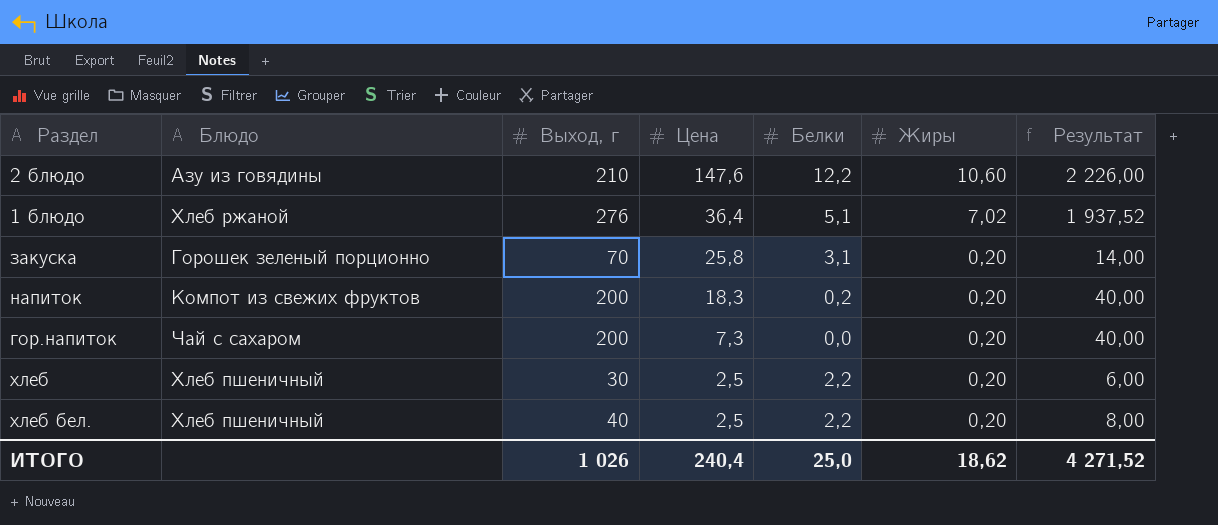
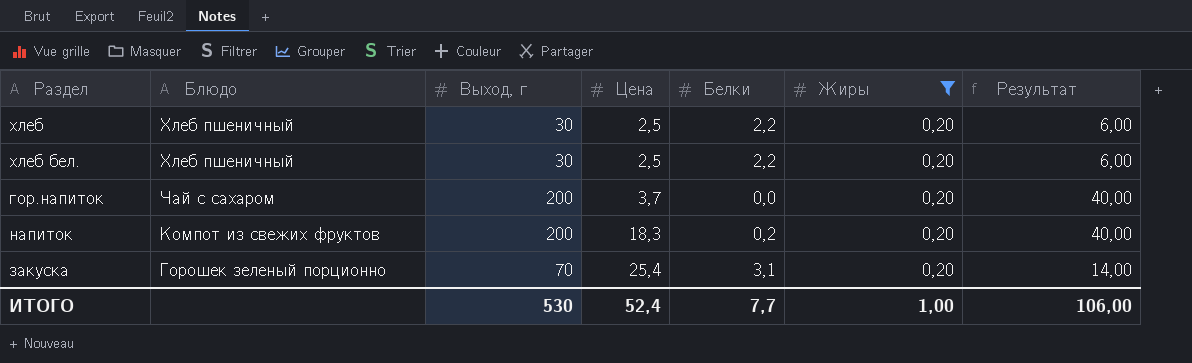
filter: none -> Жиры = 0,20
row order: Цена descending -> Цена ascending
хлеб бел. | Выход, г: 40 -> 30
хлеб бел. | Результат: 8,00 -> 6,00
гор.напиток | Цена: 7,3 -> 3,7
закуска | Цена: 25,8 -> 25,4
ИТОГО | Выход, г: 1 026 -> 530
ИТОГО | Цена: 240,4 -> 52,4
ИТОГО | Белки: 25,0 -> 7,7
ИТОГО | Жиры: 18,62 -> 1,00
ИТОГО | Результат: 4 271,52 -> 106,00

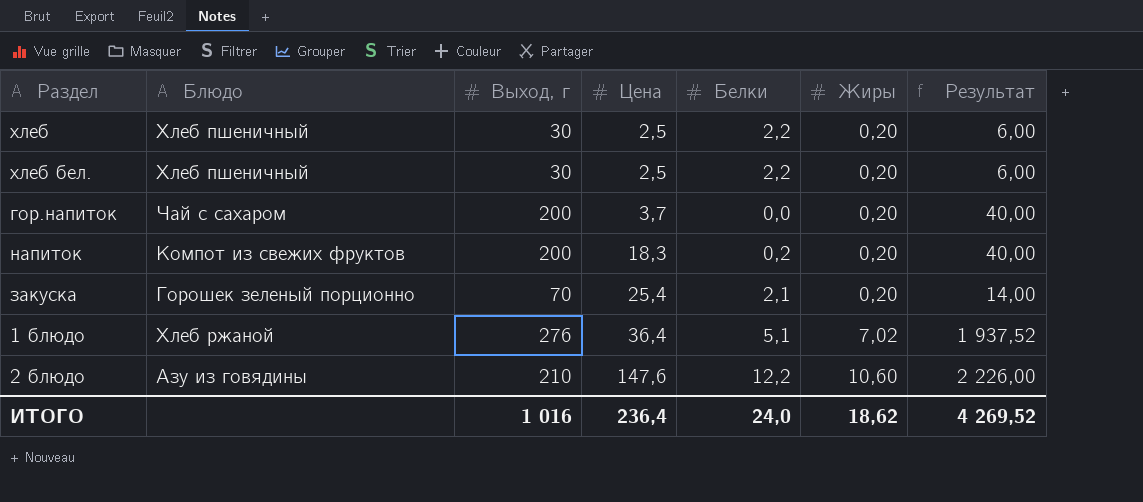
filter: Жиры = 0,20 -> none
закуска | Белки: 3,1 -> 2,1
ИТОГО | Выход, г: 530 -> 1 016
ИТОГО | Цена: 52,4 -> 236,4
ИТОГО | Белки: 7,7 -> 24,0
ИТОГО | Жиры: 1,00 -> 18,62
ИТОГО | Результат: 106,00 -> 4 269,52

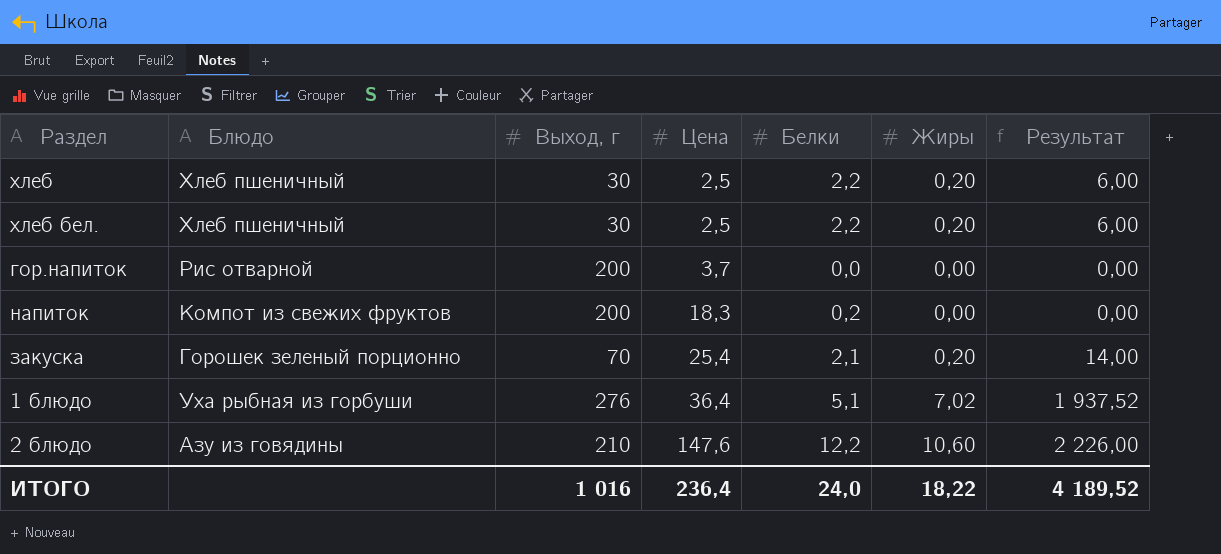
гор.напиток | Блюдо: Чай с сахаром -> Рис отварной
гор.напиток | Жиры: 0,20 -> 0,00
гор.напиток | Результат: 40,00 -> 0,00
напиток | Жиры: 0,20 -> 0,00
напиток | Результат: 40,00 -> 0,00
1 блюдо | Блюдо: Хлеб ржаной -> Уха рыбная из горбуши
ИТОГО | Жиры: 18,62 -> 18,22
ИТОГО | Результат: 4 269,52 -> 4 189,52

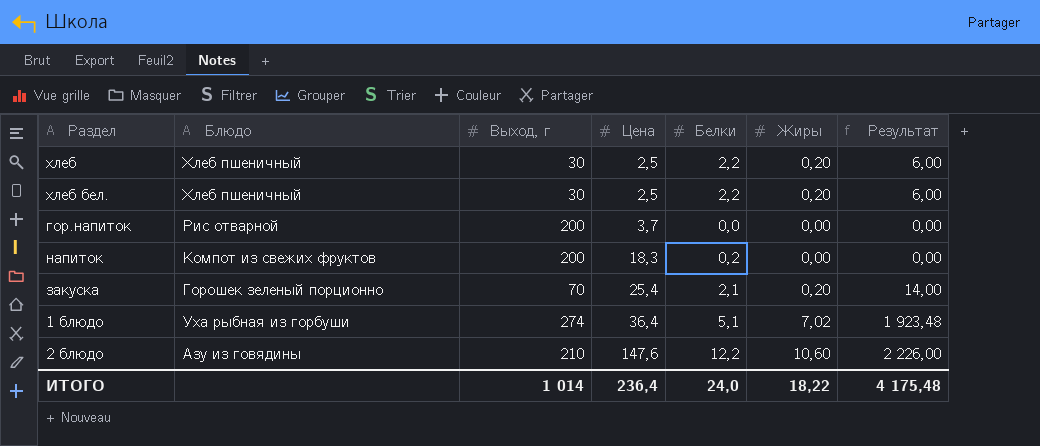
1 блюдо | Выход, г: 276 -> 274
1 блюдо | Результат: 1 937,52 -> 1 923,48
ИТОГО | Выход, г: 1 016 -> 1 014
ИТОГО | Результат: 4 189,52 -> 4 175,48

